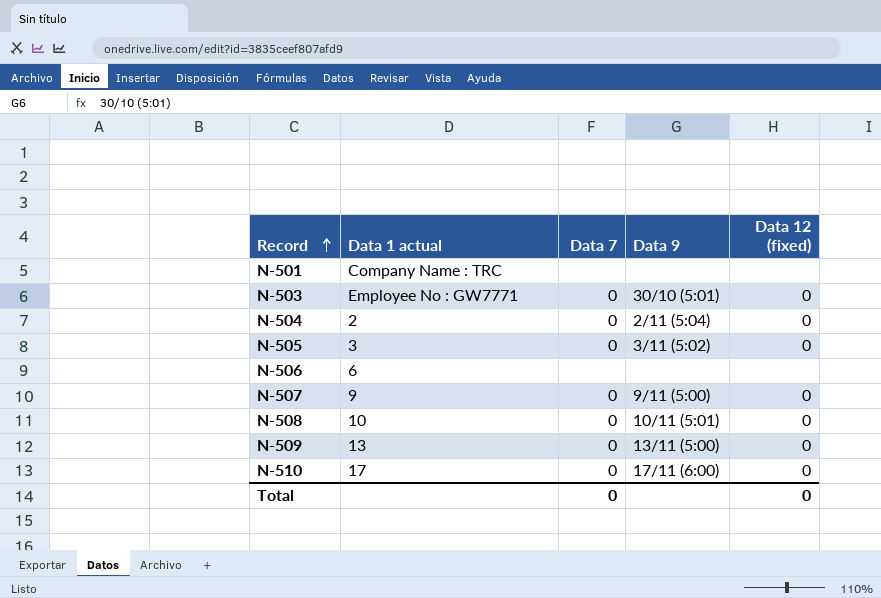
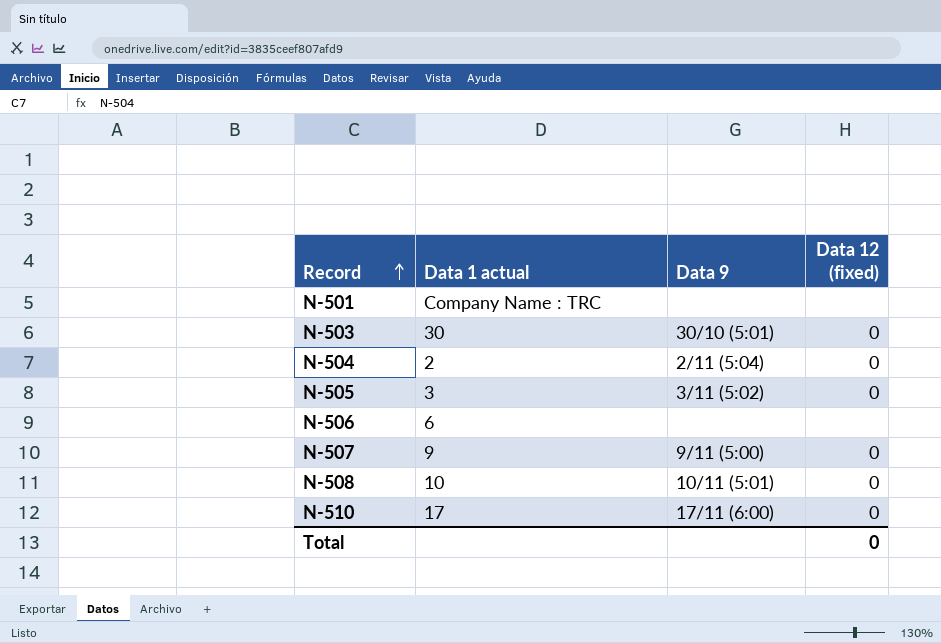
column Data 7 | position: 3 -> none
row N-509: 13 | 0 | 13/11 (5:00) | 0 -> none
N-503 | Data 1 actual: Employee No : GW7771 -> 30

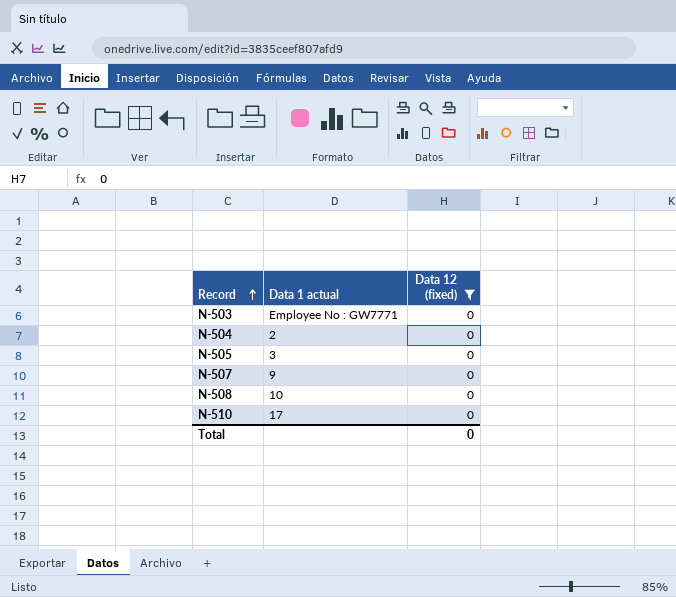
filter: none -> Data 12 (fixed) = 0
column Data 9 | position: 3 -> none
N-503 | Data 1 actual: 30 -> Employee No : GW7771

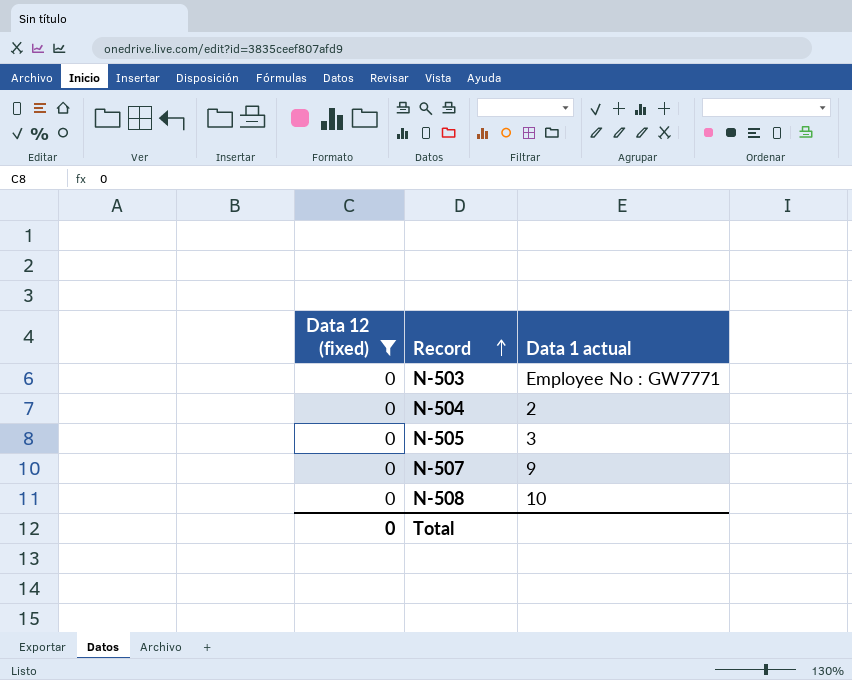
column Data 12 (fixed) | position: 3 -> 1
row N-510: 17 | 0 -> none

